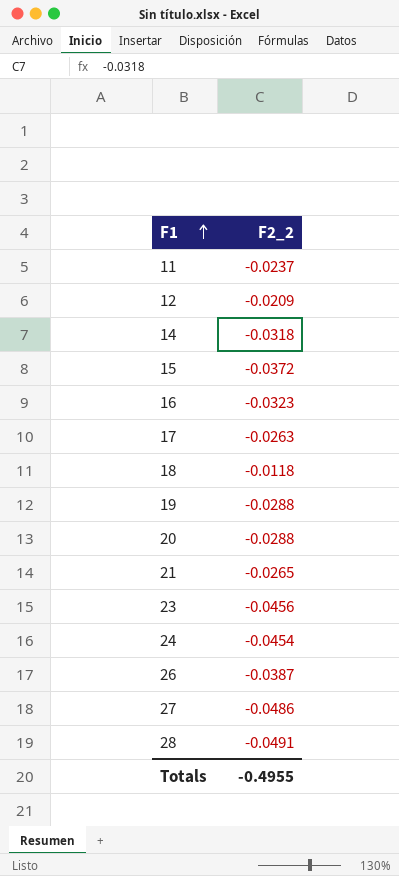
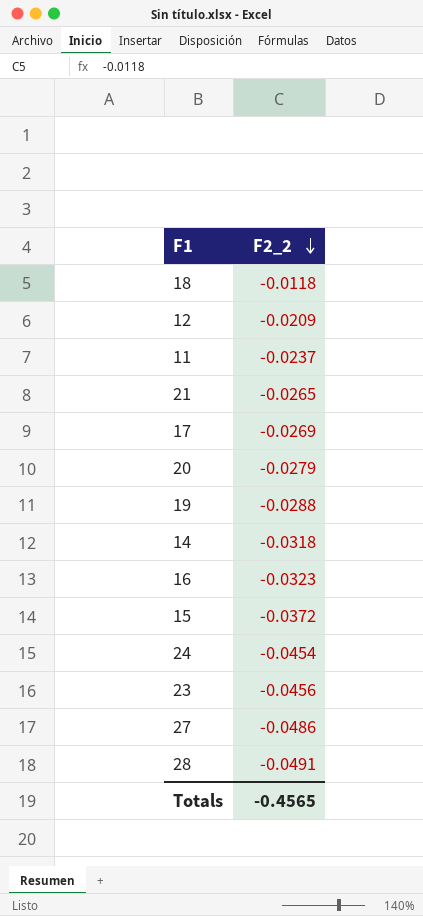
row order: F1 ascending -> F2_2 descending
row 26: -0.0387 -> none
17 | F2_2: -0.0263 -> -0.0269
20 | F2_2: -0.0288 -> -0.0279
Totals | F2_2: -0.4955 -> -0.4565

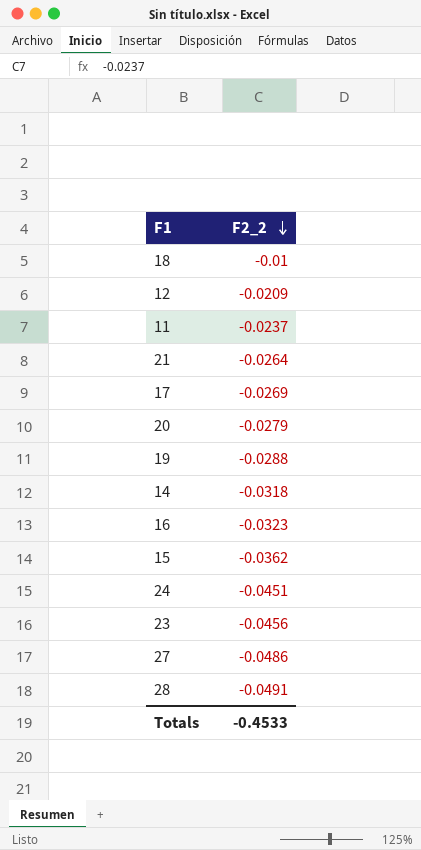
18 | F2_2: -0.0118 -> -0.01
21 | F2_2: -0.0265 -> -0.0264
15 | F2_2: -0.0372 -> -0.0362
24 | F2_2: -0.0454 -> -0.0451
Totals | F2_2: -0.4565 -> -0.4533

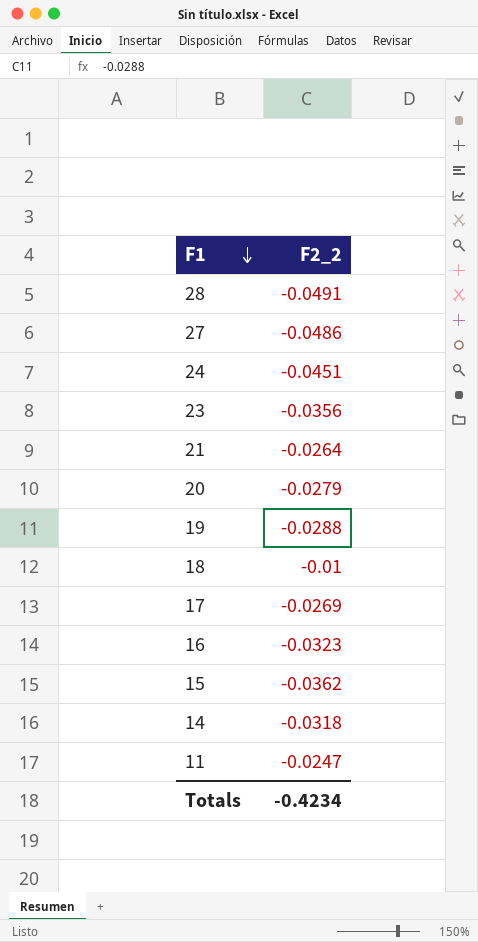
row order: F2_2 descending -> F1 descending
row 12: -0.0209 -> none
23 | F2_2: -0.0456 -> -0.0356
11 | F2_2: -0.0237 -> -0.0247
Totals | F2_2: -0.4533 -> -0.4234

